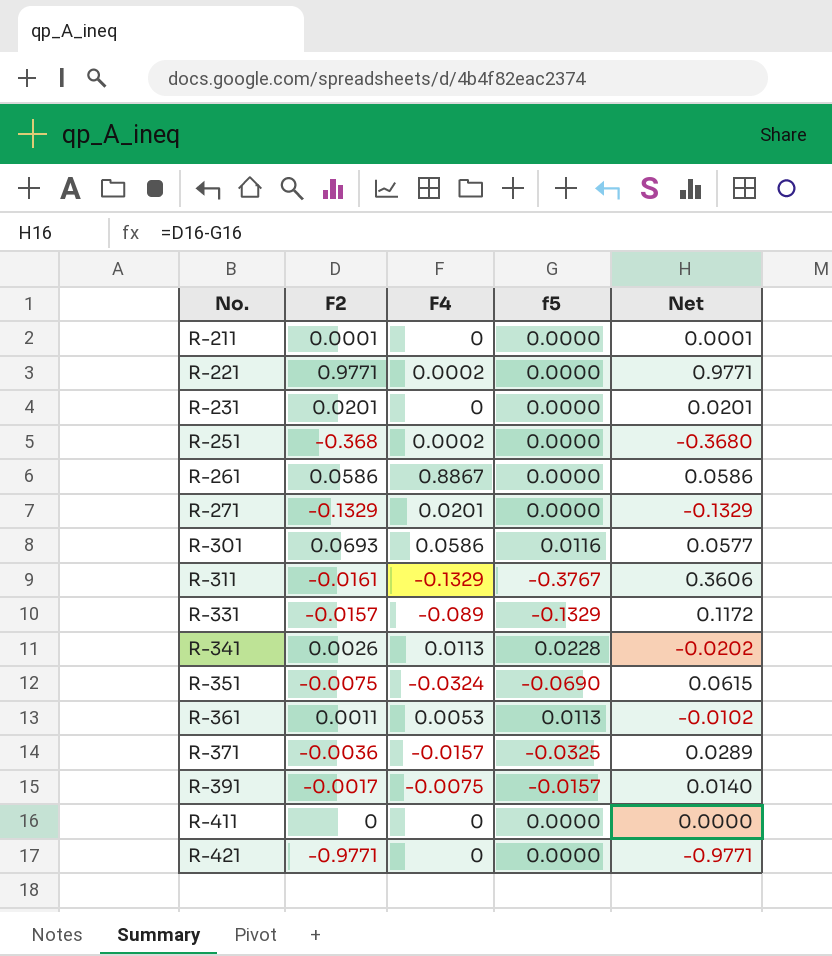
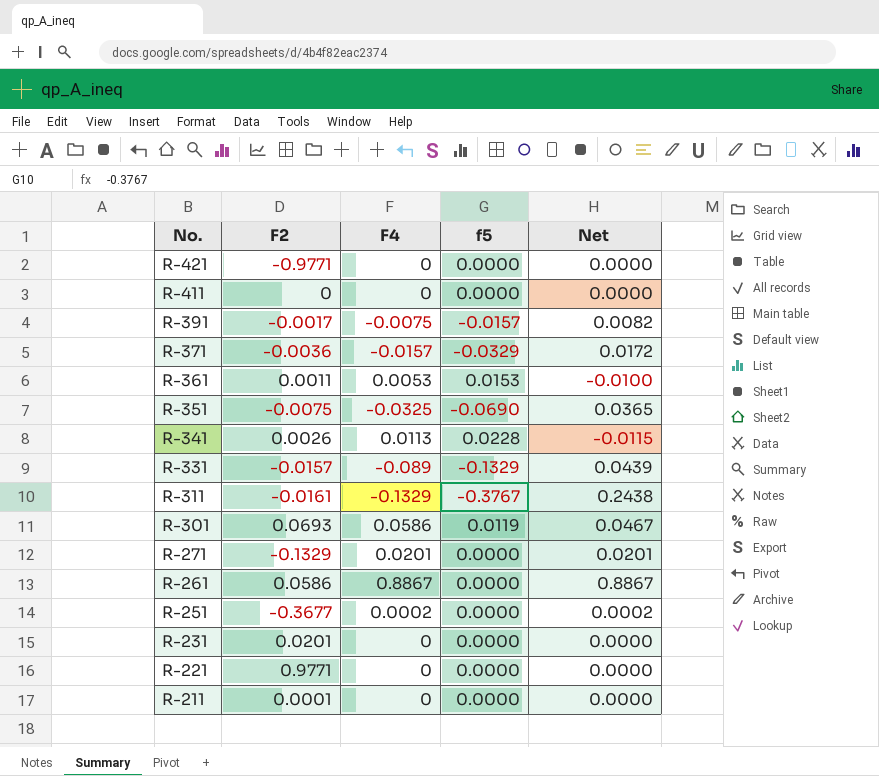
row order: No. ascending -> No. descending
column Net | formula: [F2] - [f5] -> [F4] - [f5]
R-371 | f5: -0.0325 -> -0.0329
R-361 | f5: 0.0113 -> 0.0153
R-351 | F4: -0.0324 -> -0.0325
R-301 | f5: 0.0116 -> 0.0119
R-251 | F2: -0.368 -> -0.3677
R-221 | F4: 0.0002 -> 0

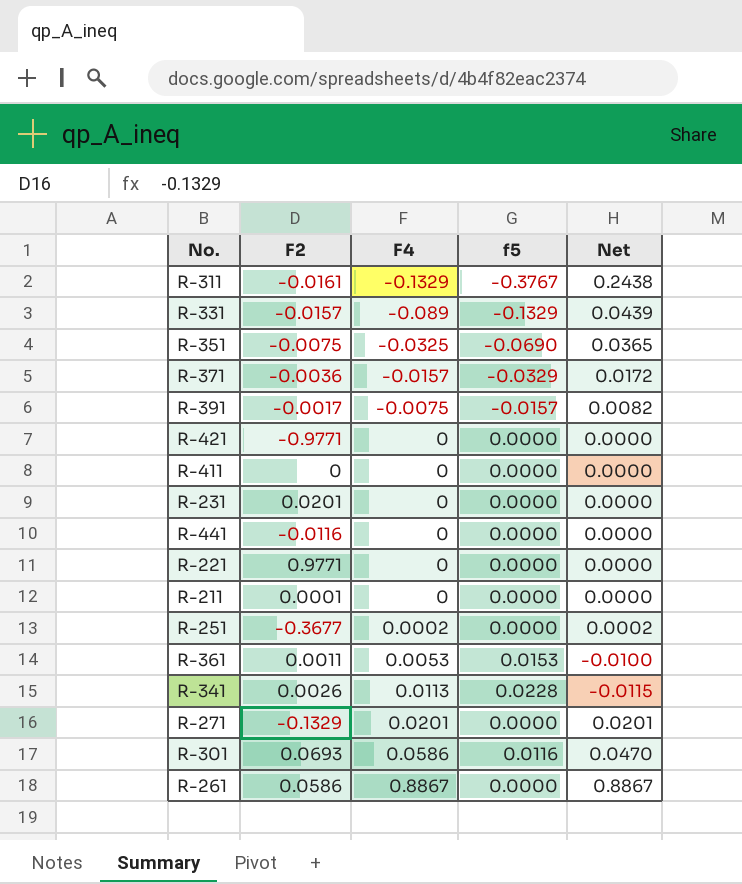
row order: No. descending -> F4 ascending
row R-441: none -> -0.0116 | 0 | 0.0000 | 0.0000
R-301 | f5: 0.0119 -> 0.0116
R-301 | Net: 0.0467 -> 0.0470

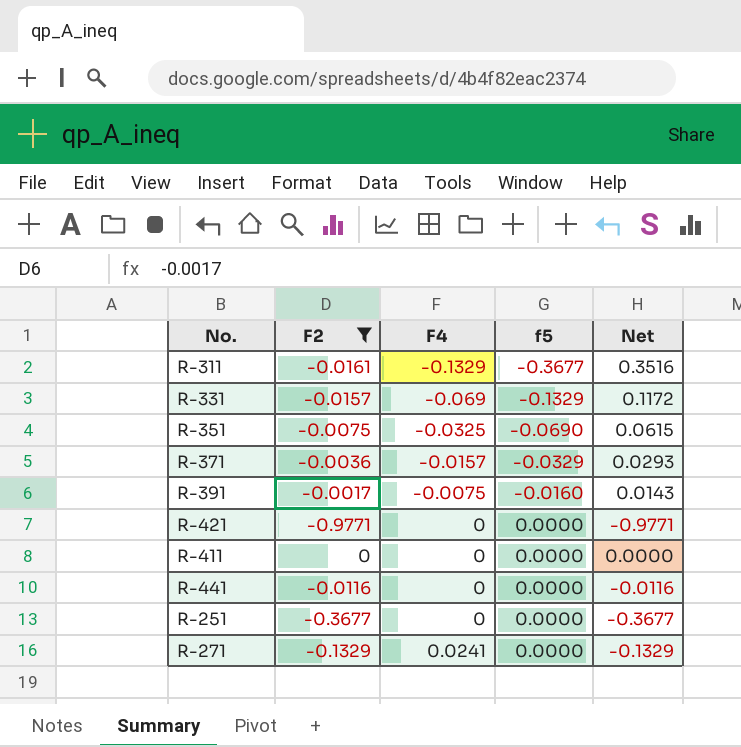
filter: none -> F2 <= 0
column Net | formula: [F4] - [f5] -> [F2] - [f5]
R-311 | f5: -0.3767 -> -0.3677
R-331 | F4: -0.089 -> -0.069
R-391 | f5: -0.0157 -> -0.0160
R-251 | F4: 0.0002 -> 0
R-271 | F4: 0.0201 -> 0.0241

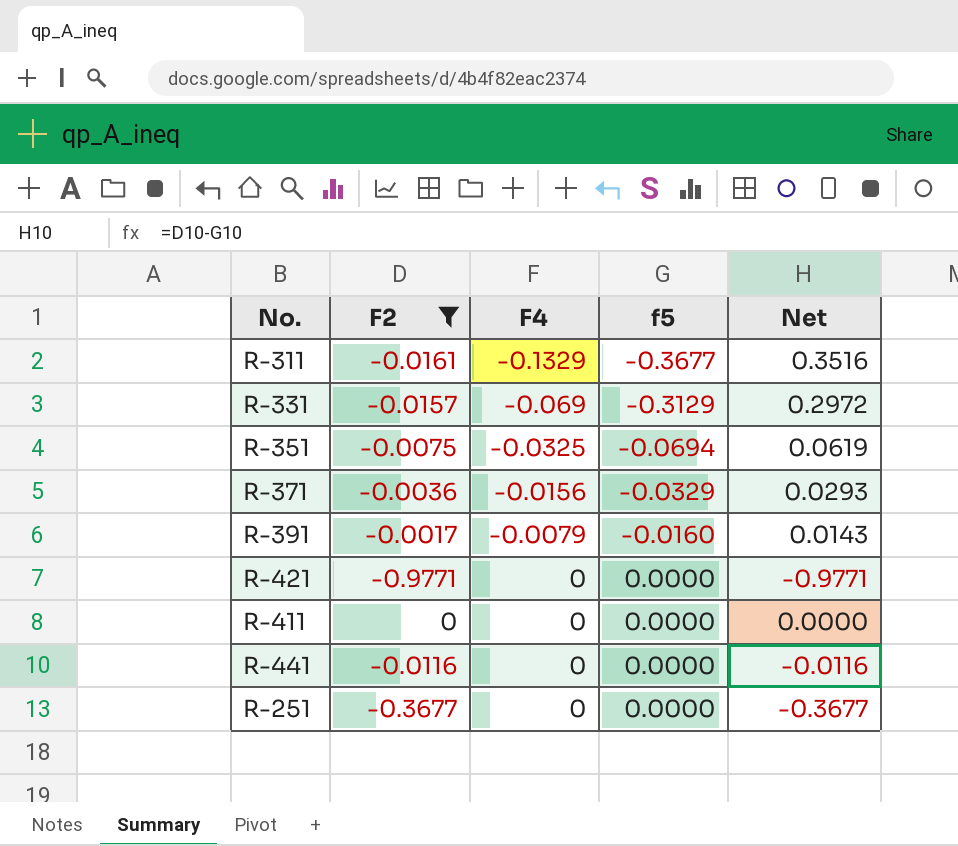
row R-271: -0.1329 | 0.0241 | 0.0000 | -0.1329 -> none
R-331 | f5: -0.1329 -> -0.3129
R-331 | Net: 0.1172 -> 0.2972
R-351 | f5: -0.0690 -> -0.0694
R-351 | Net: 0.0615 -> 0.0619
R-371 | F4: -0.0157 -> -0.0156
R-391 | F4: -0.0075 -> -0.0079

